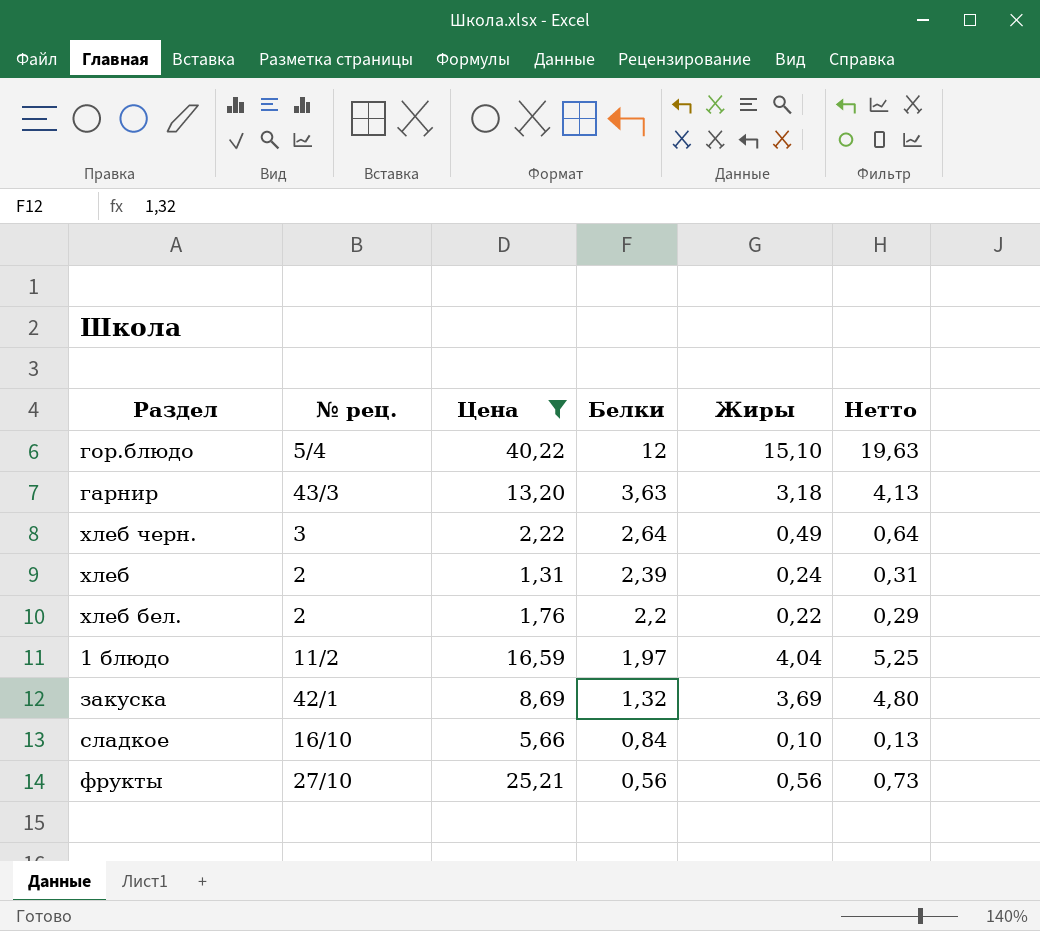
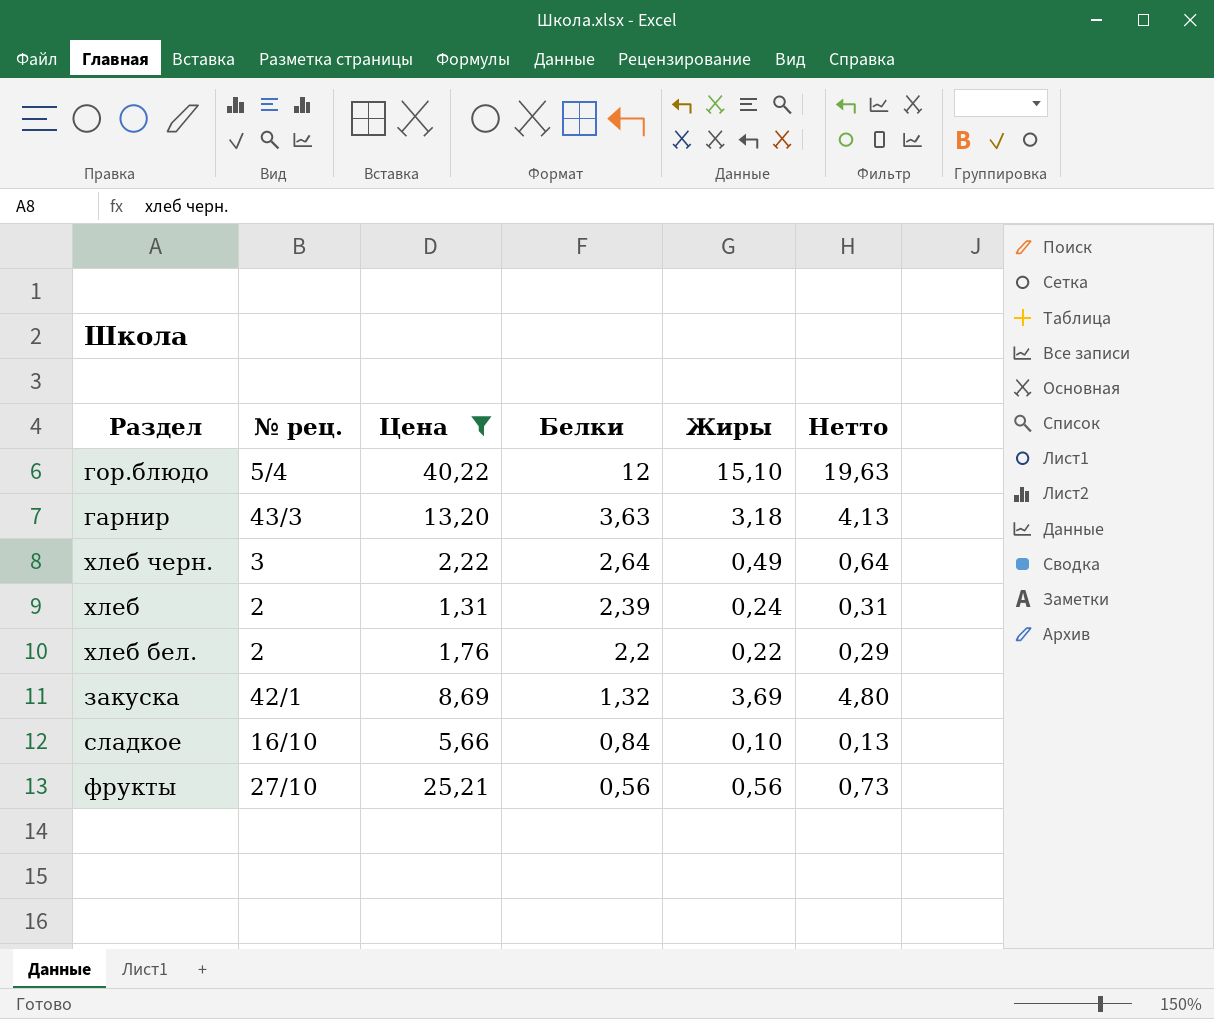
row 1 блюдо: 11/2 | 16,59 | 1,97 | 4,04 | 5,25 -> none

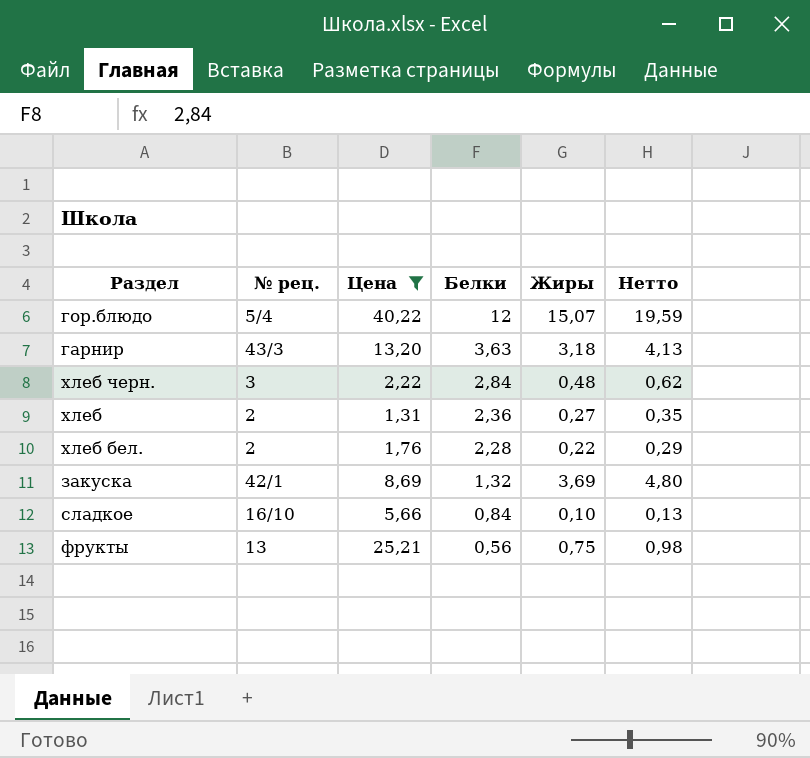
гор.блюдо | Жиры: 15,10 -> 15,07
гор.блюдо | Нетто: 19,63 -> 19,59
хлеб черн. | Белки: 2,64 -> 2,84
хлеб черн. | Жиры: 0,49 -> 0,48
хлеб черн. | Нетто: 0,64 -> 0,62
хлеб | Белки: 2,39 -> 2,36
хлеб | Жиры: 0,24 -> 0,27
хлеб | Нетто: 0,31 -> 0,35
хлеб бел. | Белки: 2,2 -> 2,28
фрукты | № рец.: 27/10 -> 13
фрукты | Жиры: 0,56 -> 0,75
фрукты | Нетто: 0,73 -> 0,98

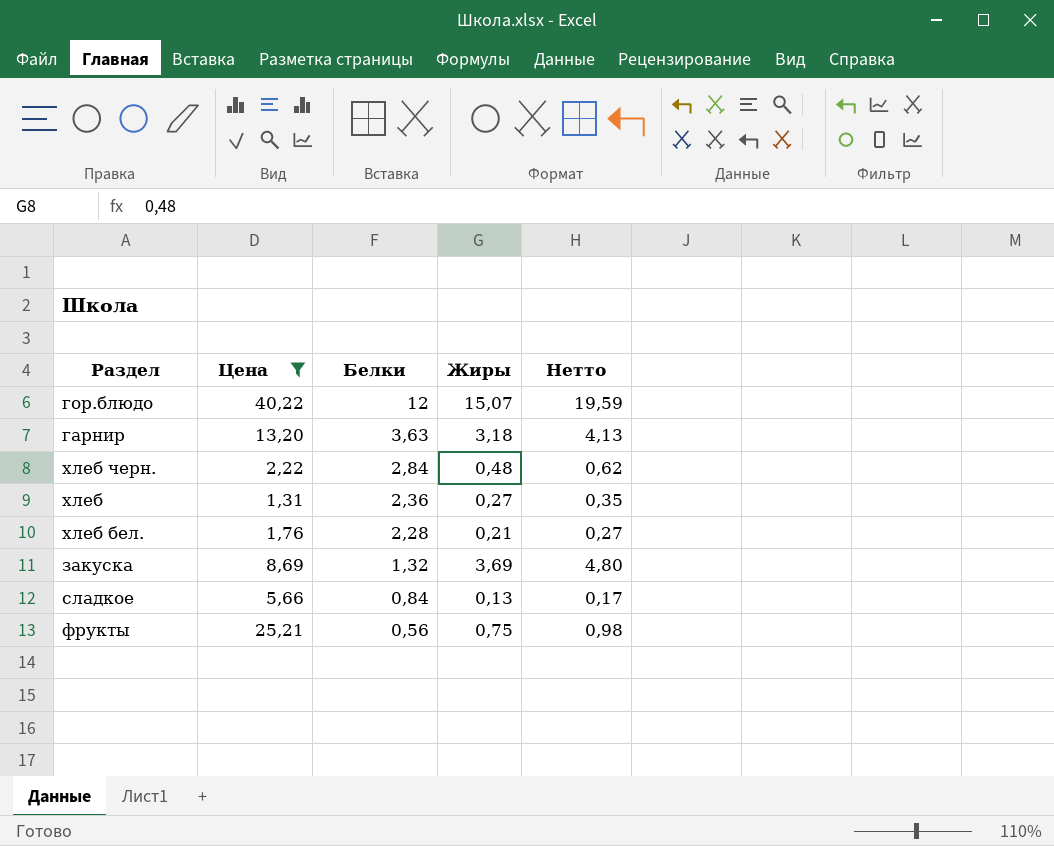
column № рец. | position: 2 -> none
хлеб бел. | Жиры: 0,22 -> 0,21
хлеб бел. | Нетто: 0,29 -> 0,27
сладкое | Жиры: 0,10 -> 0,13
сладкое | Нетто: 0,13 -> 0,17

